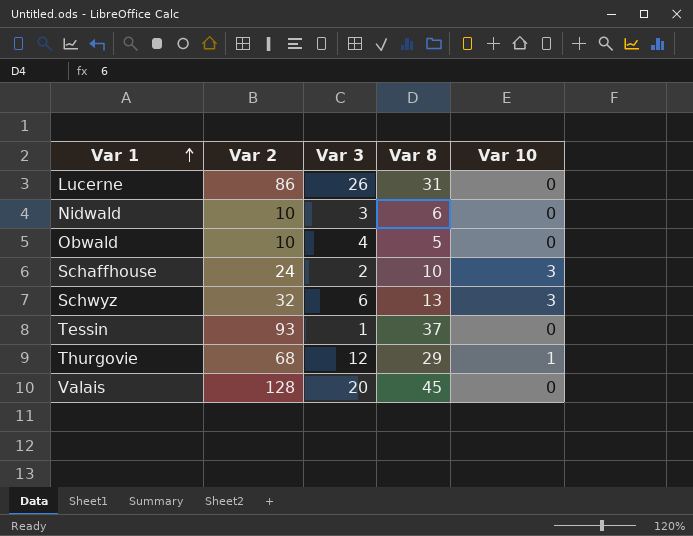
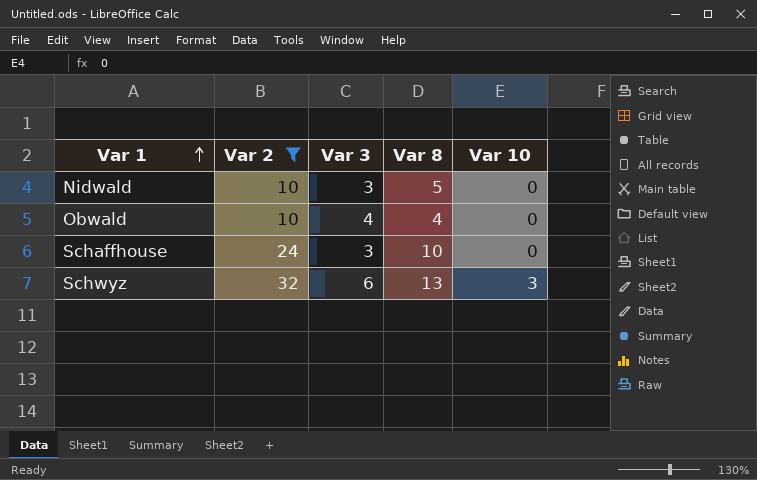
filter: none -> Var 2 <= 32
Nidwald | Var 8: 6 -> 5
Obwald | Var 8: 5 -> 4
Schaffhouse | Var 3: 2 -> 3
Schaffhouse | Var 10: 3 -> 0

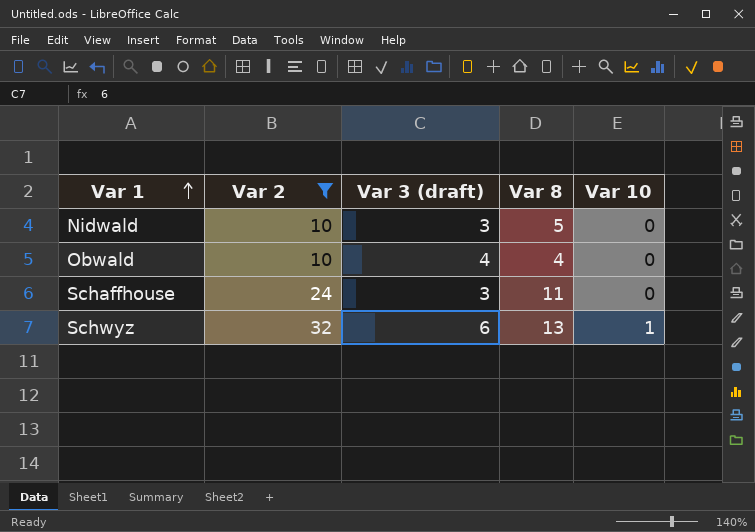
column name: Var 3 -> Var 3 (draft)
Schaffhouse | Var 8: 10 -> 11
Schwyz | Var 10: 3 -> 1

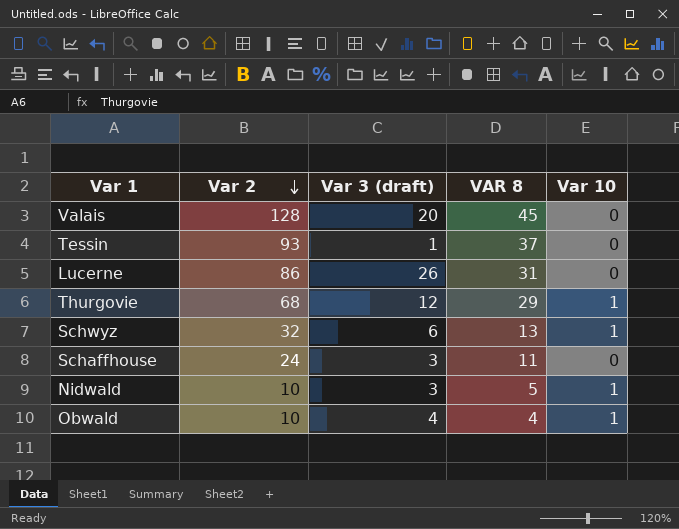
filter: Var 2 <= 32 -> none
row order: Var 1 ascending -> Var 2 descending
column name: Var 8 -> VAR 8
Nidwald | Var 10: 0 -> 1
Obwald | Var 10: 0 -> 1

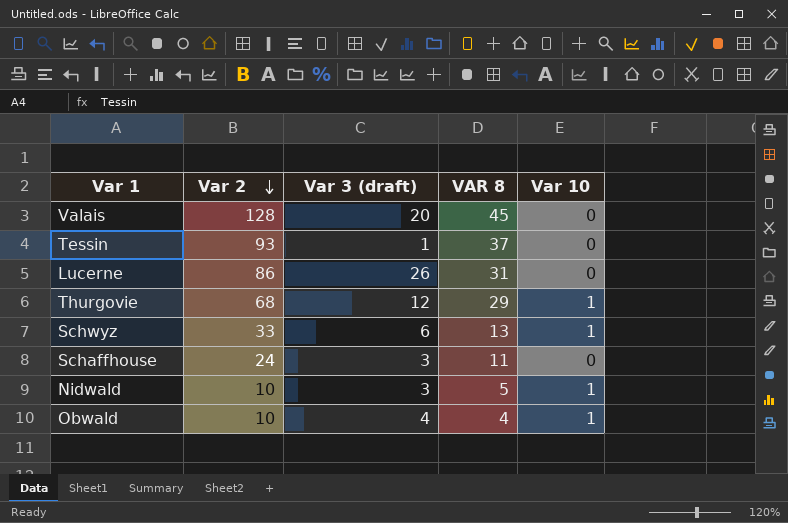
Schwyz | Var 2: 32 -> 33

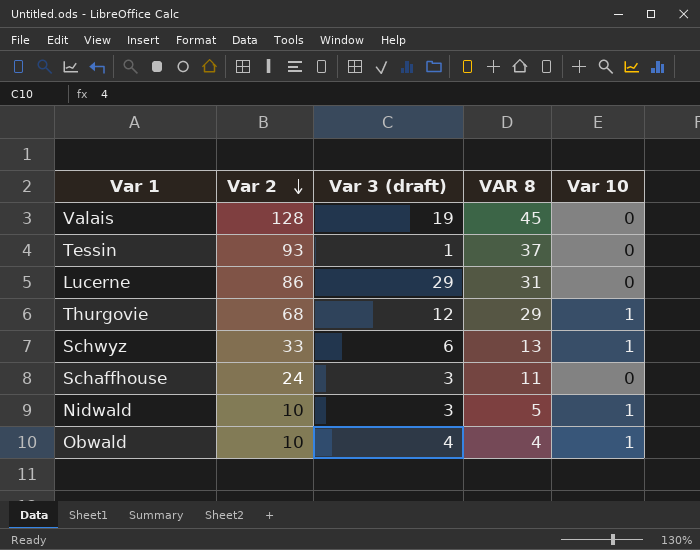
Valais | Var 3 (draft): 20 -> 19
Lucerne | Var 3 (draft): 26 -> 29

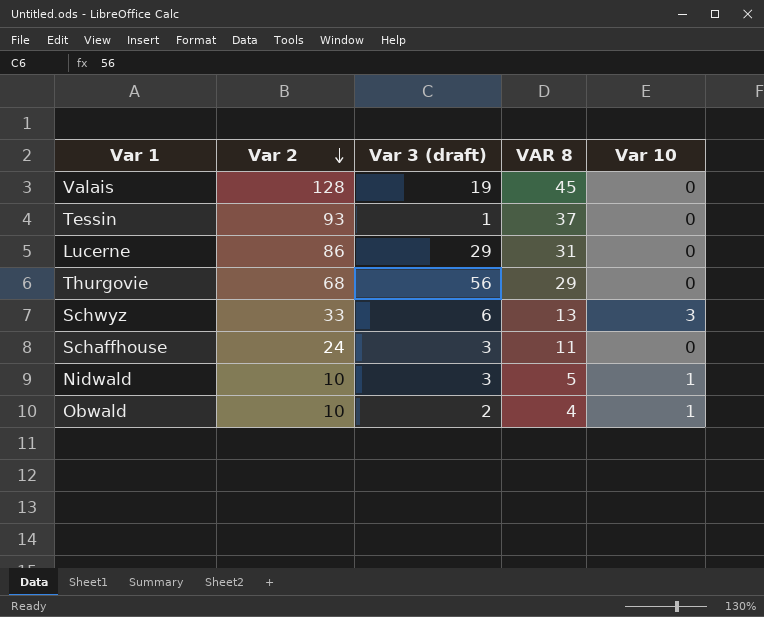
Thurgovie | Var 3 (draft): 12 -> 56
Thurgovie | Var 10: 1 -> 0
Schwyz | Var 10: 1 -> 3
Obwald | Var 3 (draft): 4 -> 2

